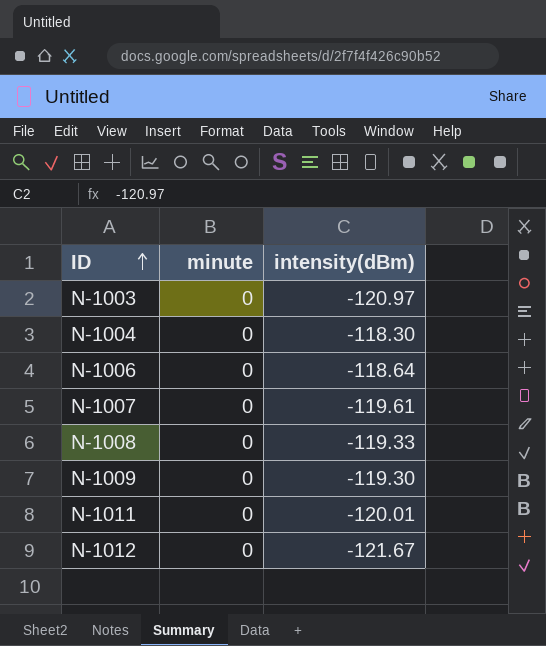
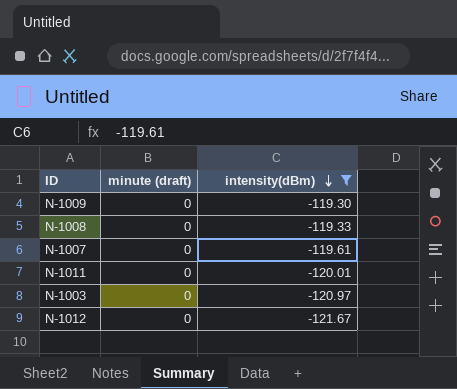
filter: none -> intensity(dBm) <= -119.30
row order: ID ascending -> intensity(dBm) descending
column name: minute -> minute (draft)

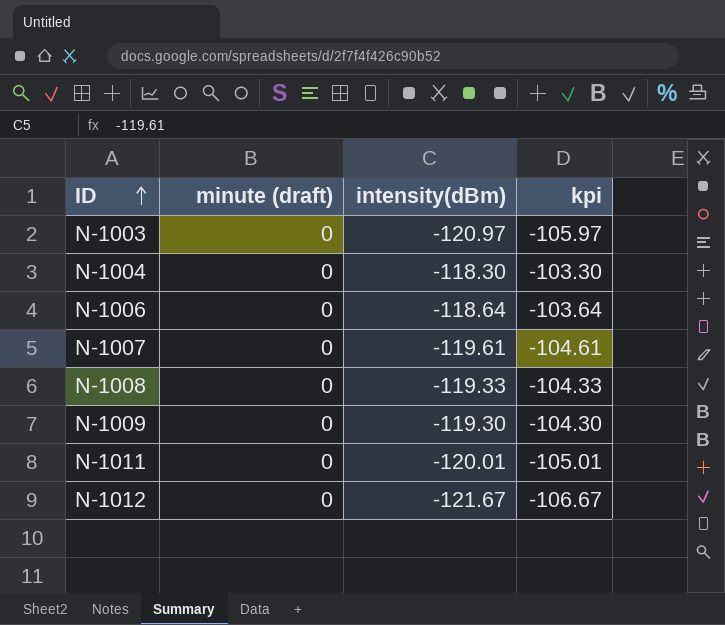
filter: intensity(dBm) <= -119.30 -> none
row order: intensity(dBm) descending -> ID ascending
column kpi | formula: none -> [intensity(dBm)] + 15

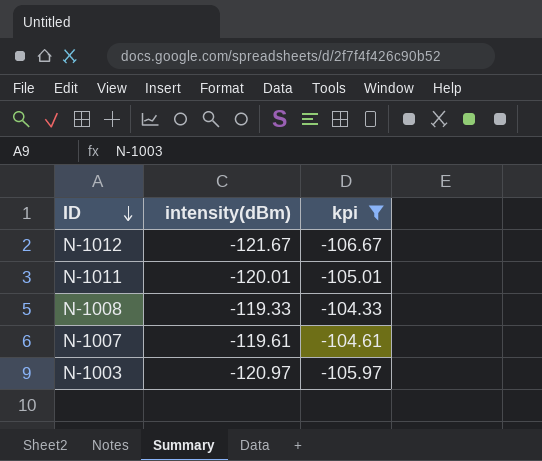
filter: none -> kpi <= -104.33
row order: ID ascending -> ID descending
column minute (draft) | position: 2 -> none

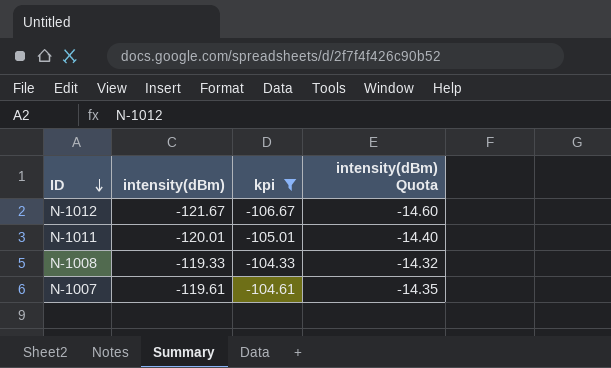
column intensity(dBm) Quota | formula: none -> [intensity(dBm)] * 0.12
row N-1003: -120.97 | -105.97 -> none

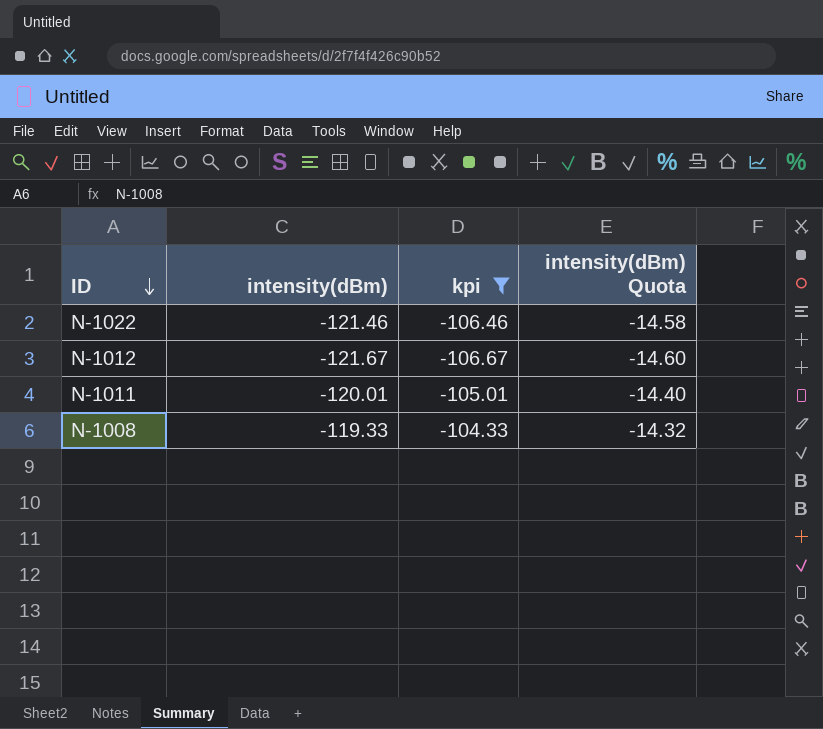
row N-1007: -119.61 | -104.61 | -14.35 -> none
row N-1022: none -> -121.46 | -106.46 | -14.58

